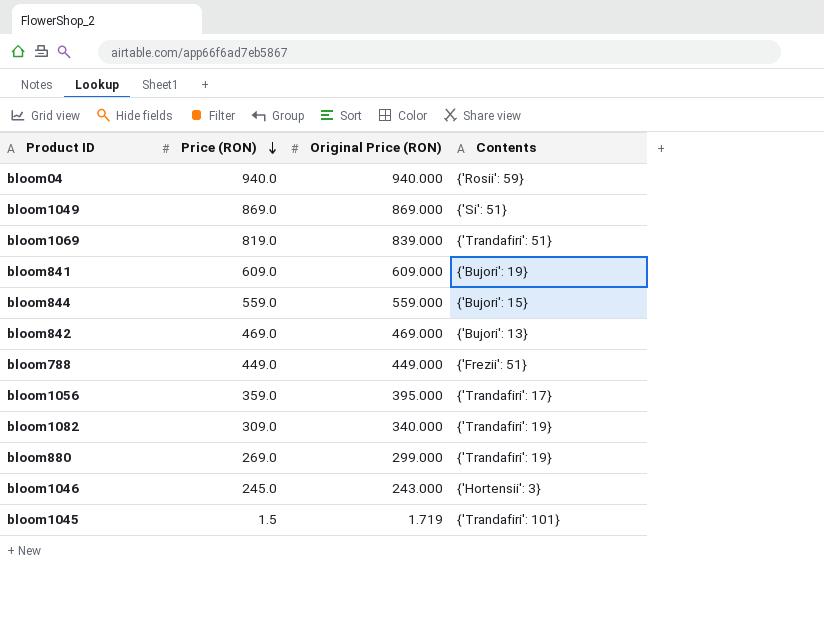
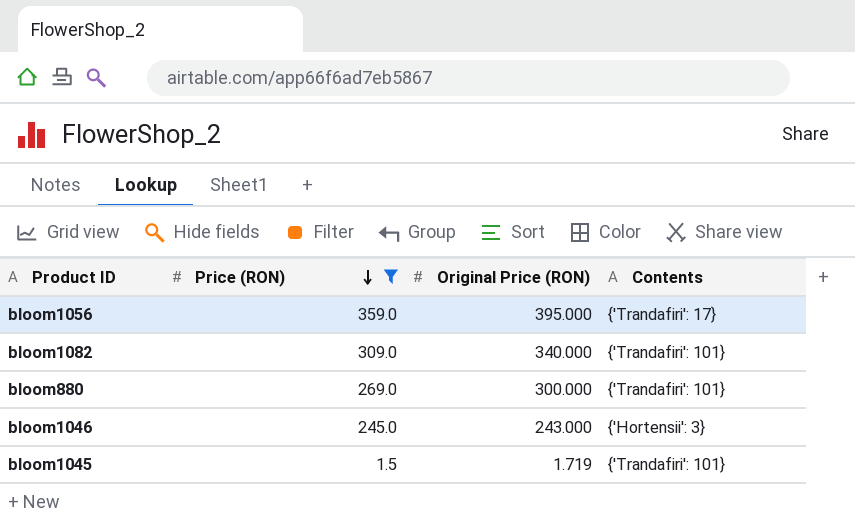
filter: none -> Price (RON) <= 359.0
bloom1082 | Contents: {'Trandafiri': 19} -> {'Trandafiri': 101}
bloom880 | Original Price (RON): 299.000 -> 300.000
bloom880 | Contents: {'Trandafiri': 19} -> {'Trandafiri': 101}

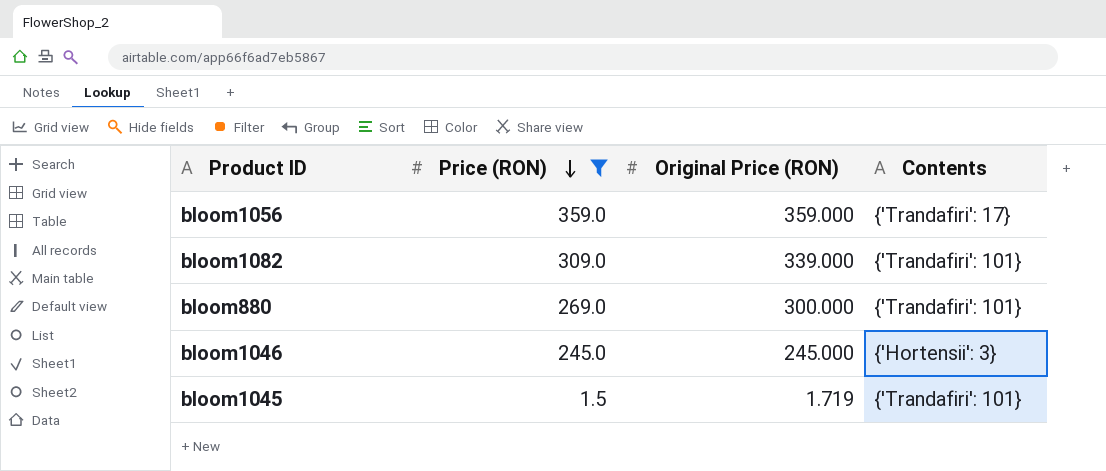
bloom1056 | Original Price (RON): 395.000 -> 359.000
bloom1082 | Original Price (RON): 340.000 -> 339.000
bloom1046 | Original Price (RON): 243.000 -> 245.000

